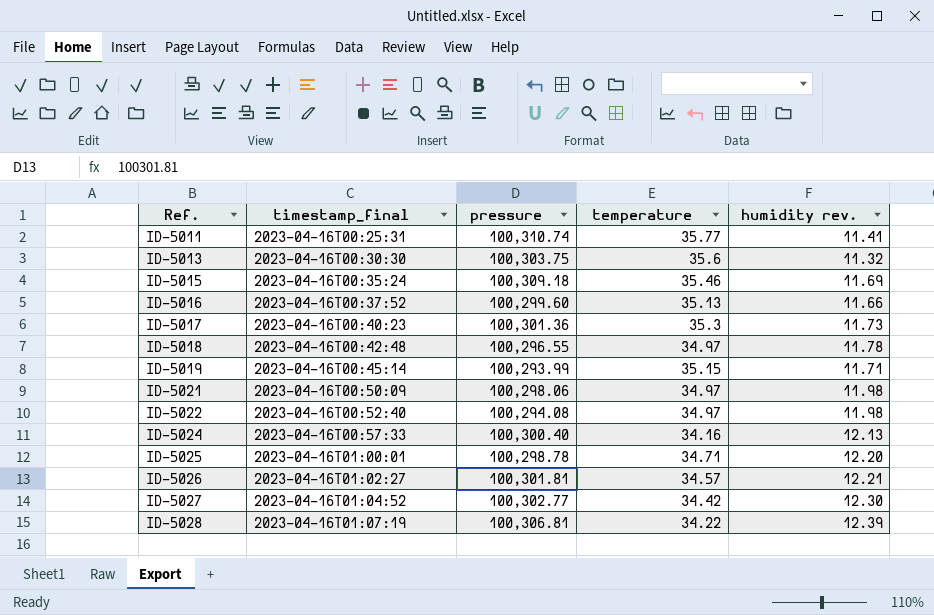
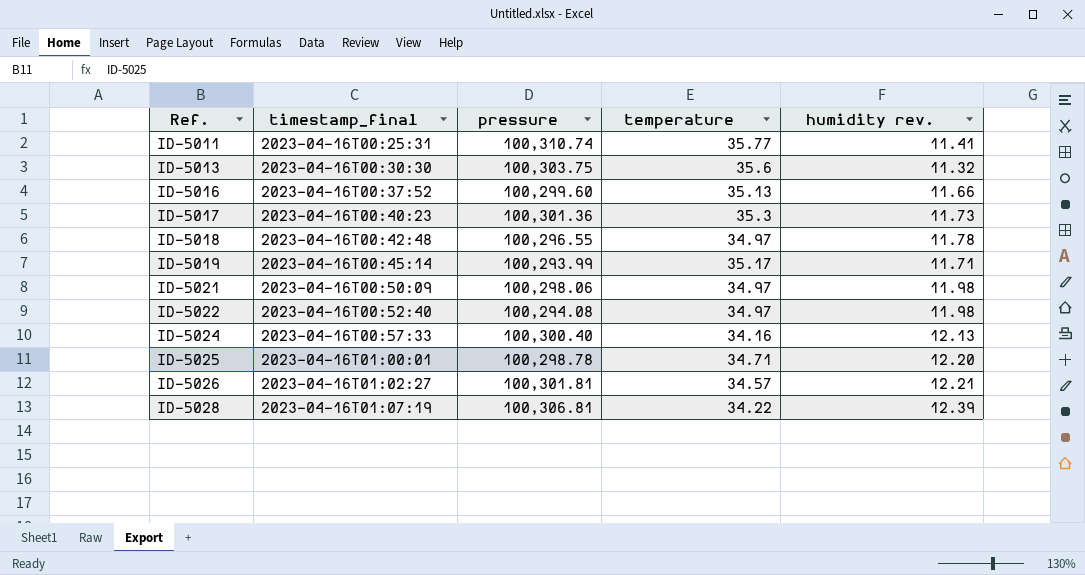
row ID-5015: 2023-04-16T00:35:24 | 100,309.18 | 35.46 | 11.69 -> none
row ID-5027: 2023-04-16T01:04:52 | 100,302.77 | 34.42 | 12.30 -> none
ID-5019 | temperature: 35.15 -> 35.17

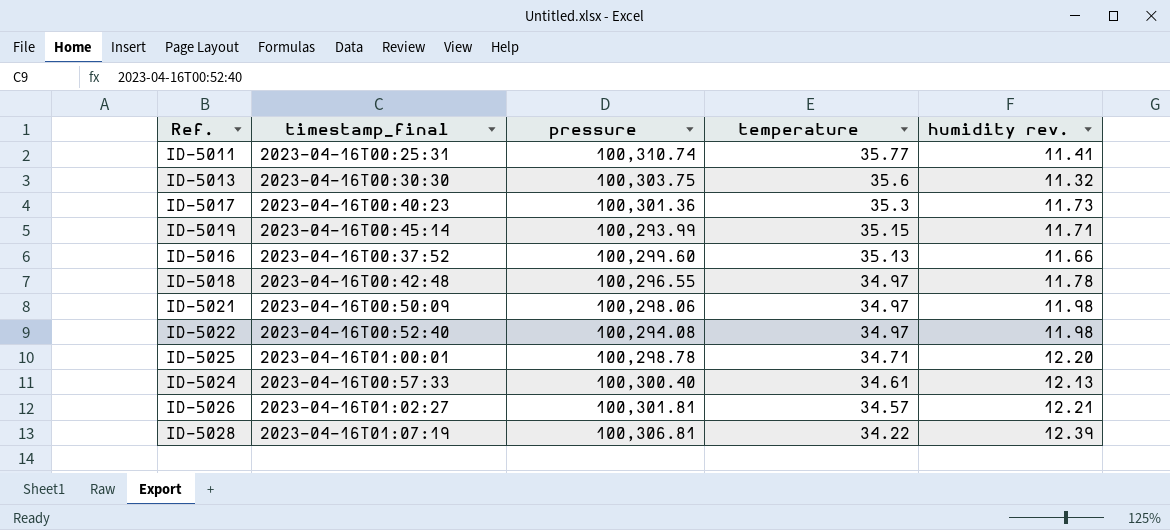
row order: Ref. ascending -> temperature descending
ID-5019 | temperature: 35.17 -> 35.15
ID-5024 | temperature: 34.16 -> 34.61

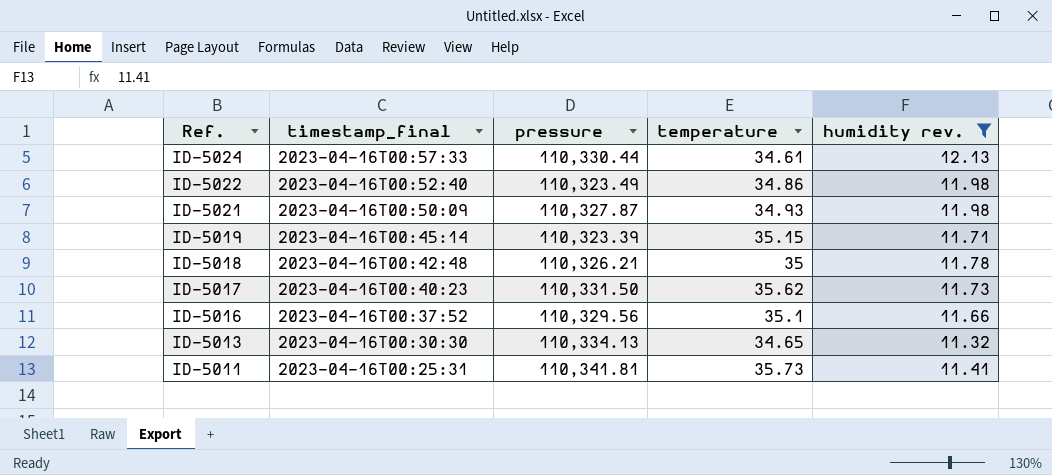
filter: none -> humidity rev. <= 12.13
row order: temperature descending -> Ref. descending
ID-5024 | pressure: 100,300.40 -> 110,330.44
ID-5022 | pressure: 100,294.08 -> 110,323.49
ID-5022 | temperature: 34.97 -> 34.86
ID-5021 | pressure: 100,298.06 -> 110,327.87
ID-5021 | temperature: 34.97 -> 34.93
ID-5019 | pressure: 100,293.99 -> 110,323.39
ID-5018 | pressure: 100,296.55 -> 110,326.21
ID-5018 | temperature: 34.97 -> 35
ID-5017 | pressure: 100,301.36 -> 110,331.50
ID-5017 | temperature: 35.3 -> 35.62
ID-5016 | pressure: 100,299.60 -> 110,329.56
ID-5016 | temperature: 35.13 -> 35.1
ID-5013 | pressure: 100,303.75 -> 110,334.13
ID-5013 | temperature: 35.6 -> 34.65
ID-5011 | pressure: 100,310.74 -> 110,341.81
ID-5011 | temperature: 35.77 -> 35.73

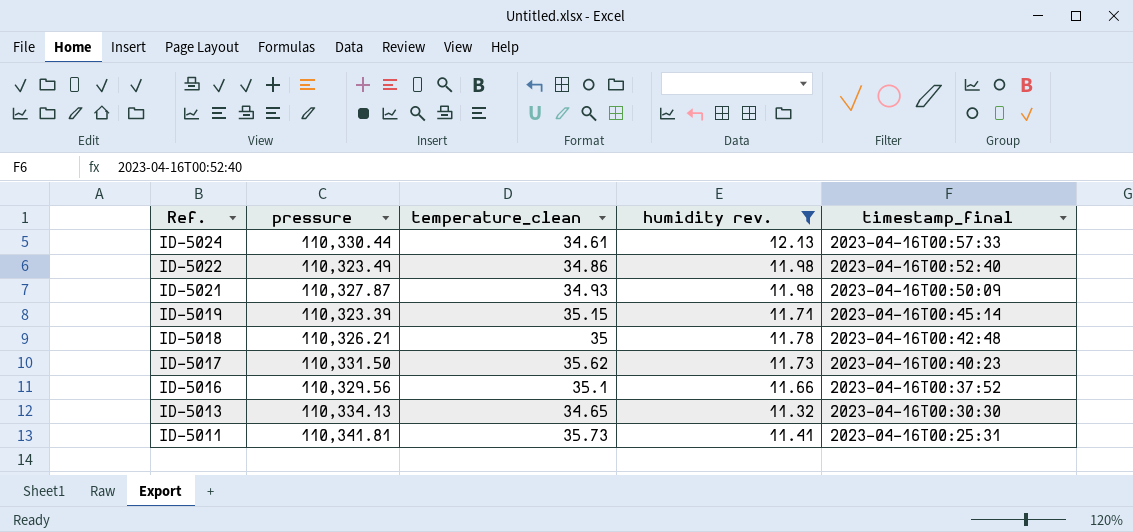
column name: temperature -> temperature_clean
column timestamp_final | position: 2 -> 5

